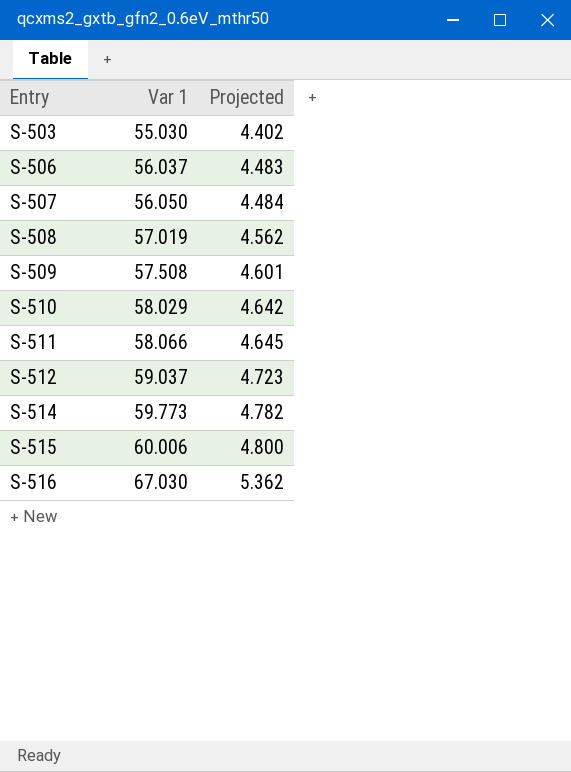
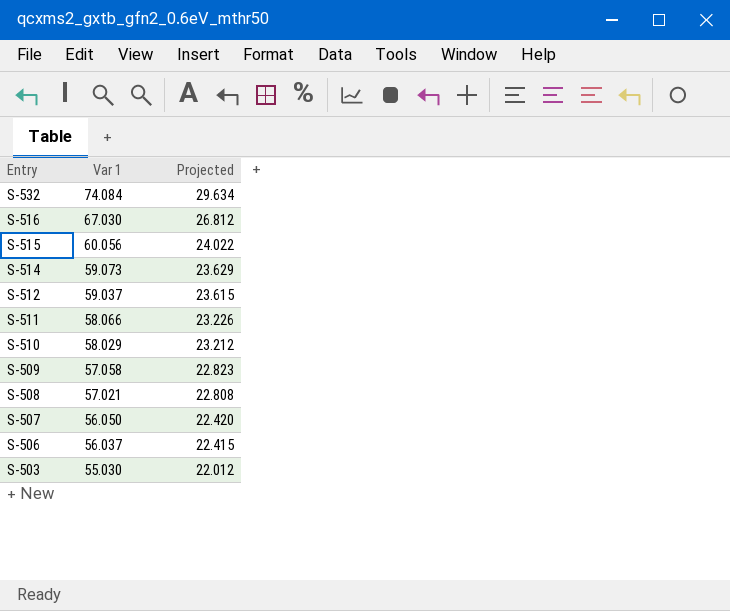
row order: Entry ascending -> Entry descending
column Projected | formula: [Var 1] * 0.08 -> [Var 1] * 0.4
row S-532: none -> 74.084 | 29.634
S-515 | Var 1: 60.006 -> 60.056
S-514 | Var 1: 59.773 -> 59.073
S-509 | Var 1: 57.508 -> 57.058
S-508 | Var 1: 57.019 -> 57.021

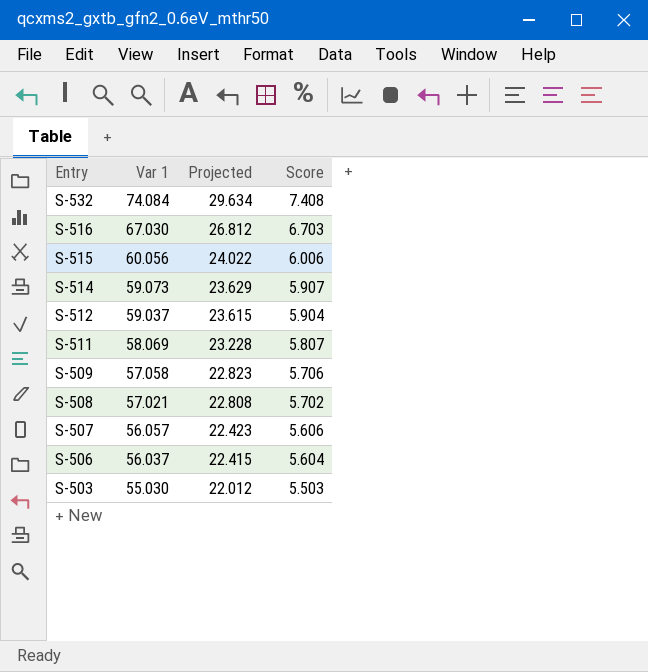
column Score | formula: none -> [Var 1] * 0.1
row S-510: 58.029 | 23.212 -> none
S-511 | Var 1: 58.066 -> 58.069
S-511 | Projected: 23.226 -> 23.228
S-507 | Var 1: 56.050 -> 56.057
S-507 | Projected: 22.420 -> 22.423

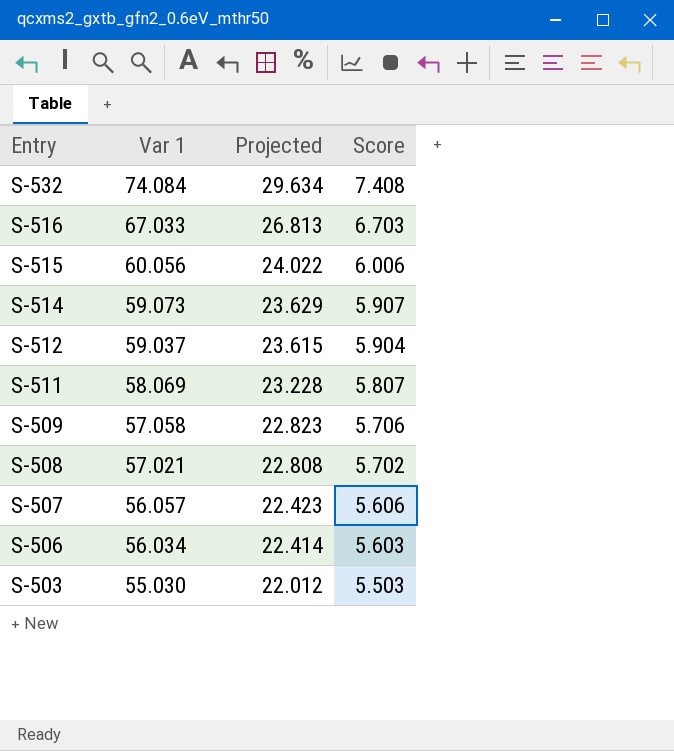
S-516 | Var 1: 67.030 -> 67.033
S-516 | Projected: 26.812 -> 26.813
S-506 | Var 1: 56.037 -> 56.034
S-506 | Projected: 22.415 -> 22.414
S-506 | Score: 5.604 -> 5.603

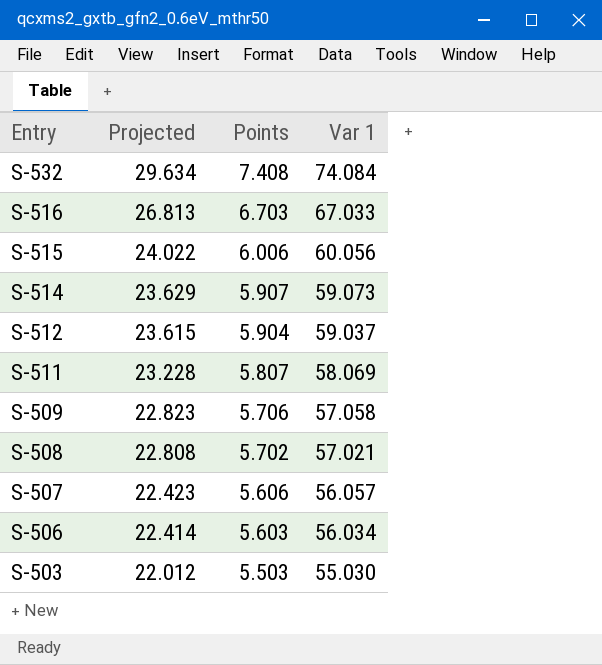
column name: Score -> Points
column Var 1 | position: 2 -> 4

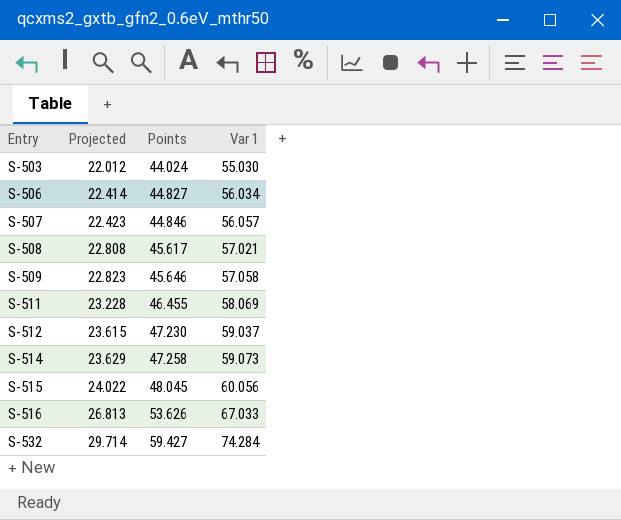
row order: Entry descending -> Entry ascending
column Points | formula: [Var 1] * 0.1 -> [Var 1] * 0.8
S-532 | Projected: 29.634 -> 29.714
S-532 | Var 1: 74.084 -> 74.284

